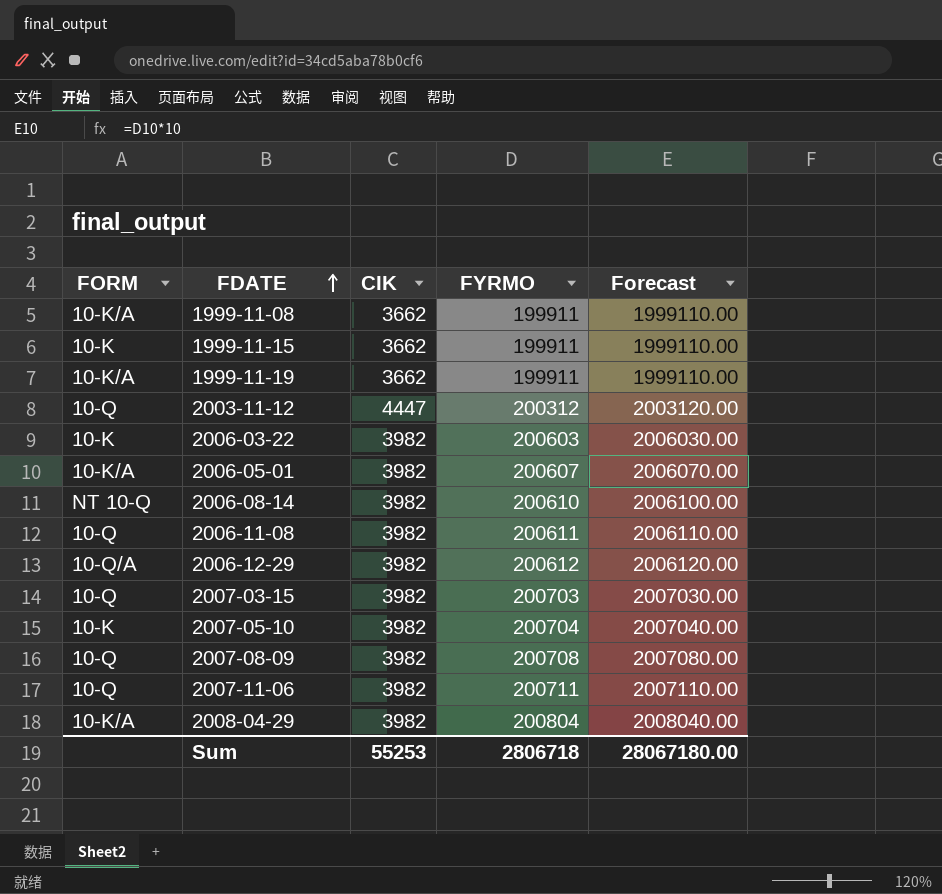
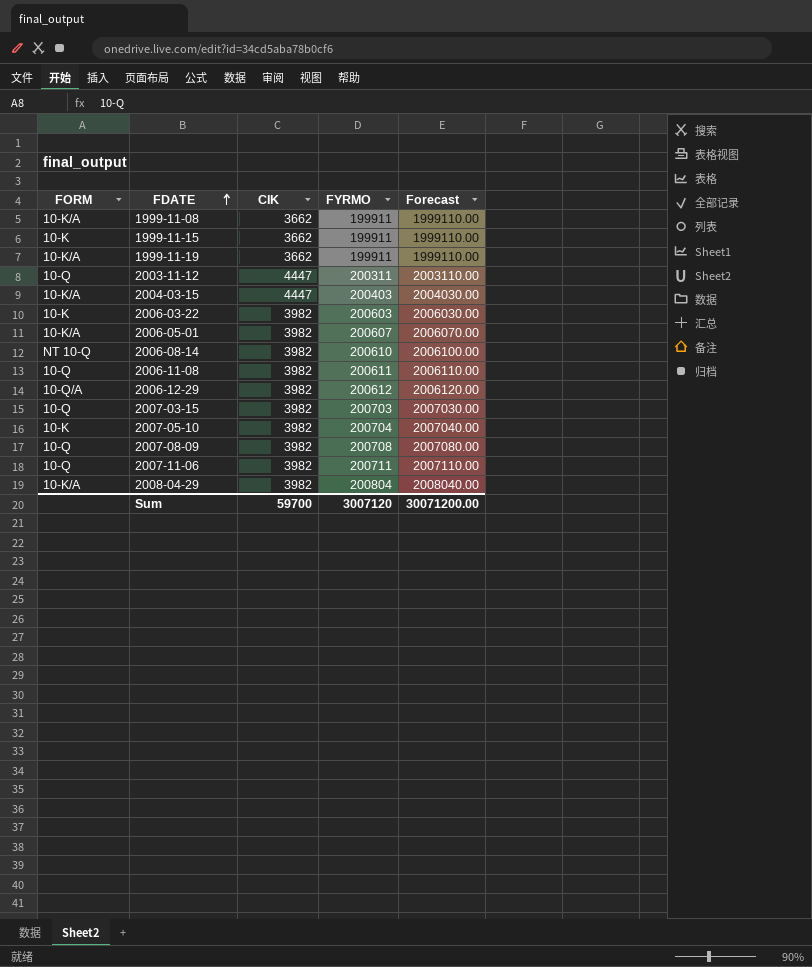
2003-11-12 | FYRMO: 200312 -> 200311
2003-11-12 | Forecast: 2003120.00 -> 2003110.00
row 2004-03-15: none -> 10-K/A | 4447 | 200403 | 2004030.00
Sum | CIK: 55253 -> 59700
Sum | FYRMO: 2806718 -> 3007120
Sum | Forecast: 28067180.00 -> 30071200.00

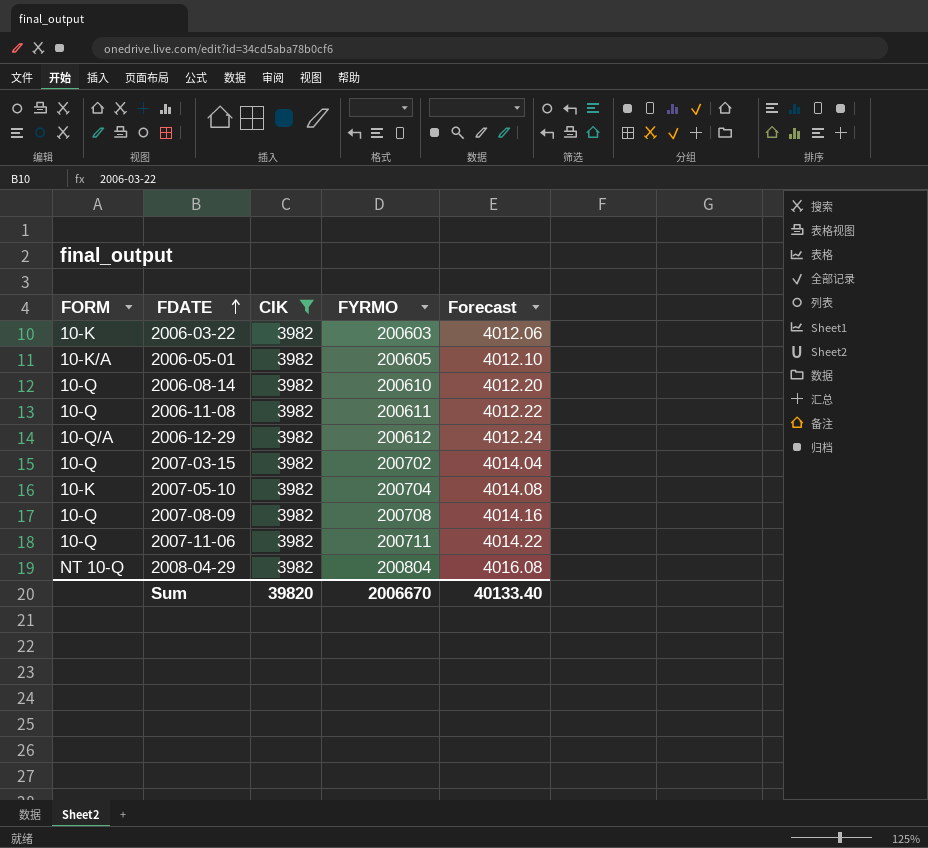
filter: none -> CIK = 3982
column Forecast | formula: [FYRMO] * 10 -> [FYRMO] * 0.02
2006-05-01 | FYRMO: 200607 -> 200605
2006-08-14 | FORM: NT 10-Q -> 10-Q
2007-03-15 | FYRMO: 200703 -> 200702
2008-04-29 | FORM: 10-K/A -> NT 10-Q
Sum | CIK: 59700 -> 39820
Sum | FYRMO: 3007120 -> 2006670
Sum | Forecast: 30071200.00 -> 40133.40

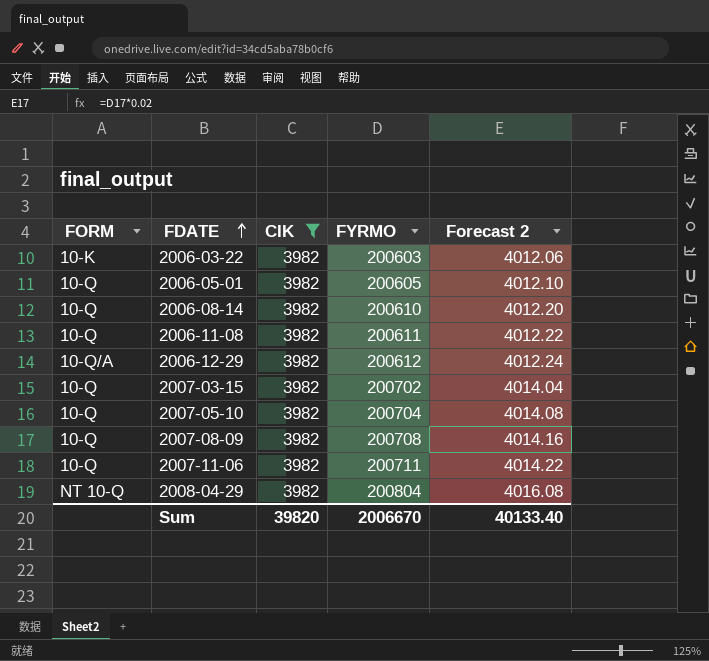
column name: Forecast -> Forecast 2
2006-05-01 | FORM: 10-K/A -> 10-Q
2007-05-10 | FORM: 10-K -> 10-Q

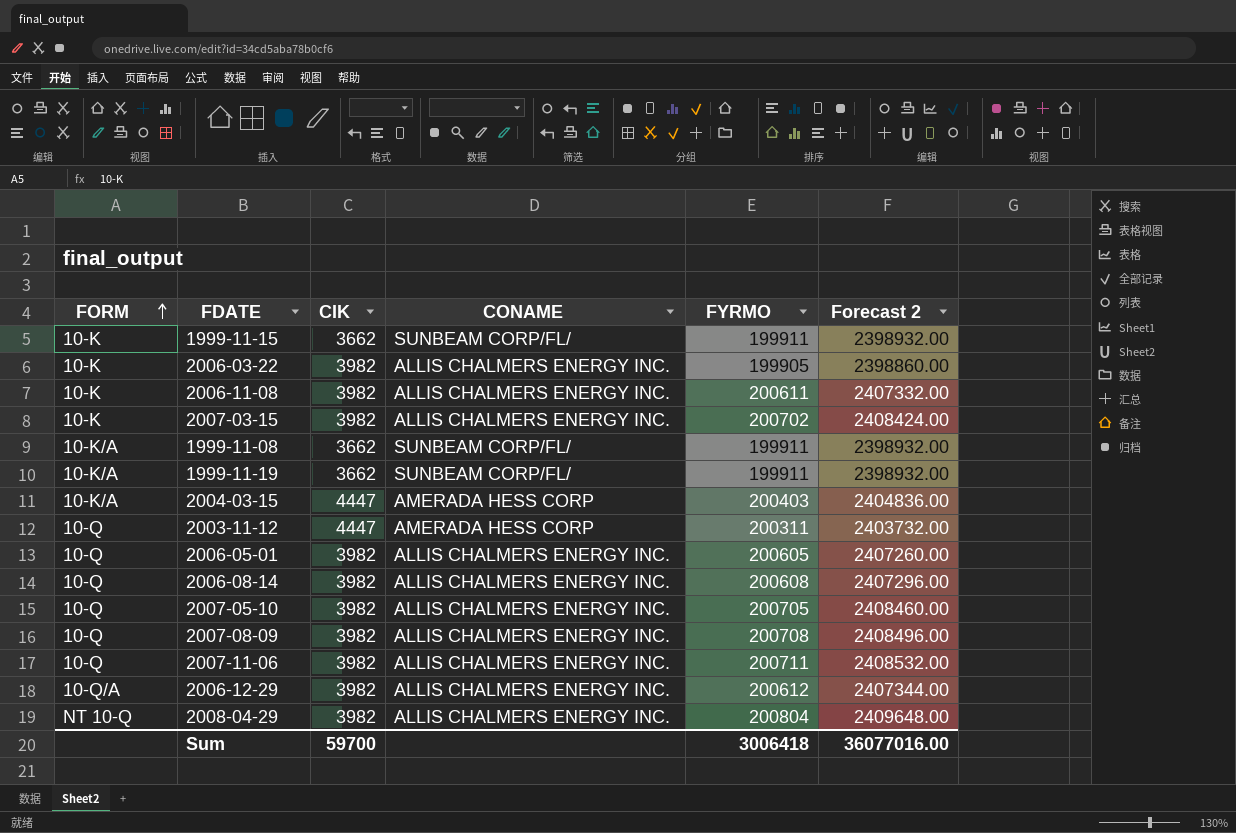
filter: CIK = 3982 -> none
row order: FDATE ascending -> FORM ascending
column CONAME | position: none -> 4
column Forecast 2 | formula: [FYRMO] * 0.02 -> [FYRMO] * 12
2006-03-22 | FYRMO: 200603 -> 199905
2006-11-08 | FORM: 10-Q -> 10-K
2007-03-15 | FORM: 10-Q -> 10-K
2006-08-14 | FYRMO: 200610 -> 200608
2007-05-10 | FYRMO: 200704 -> 200705
Sum | CIK: 39820 -> 59700
Sum | FYRMO: 2006670 -> 3006418
Sum | Forecast 2: 40133.40 -> 36077016.00

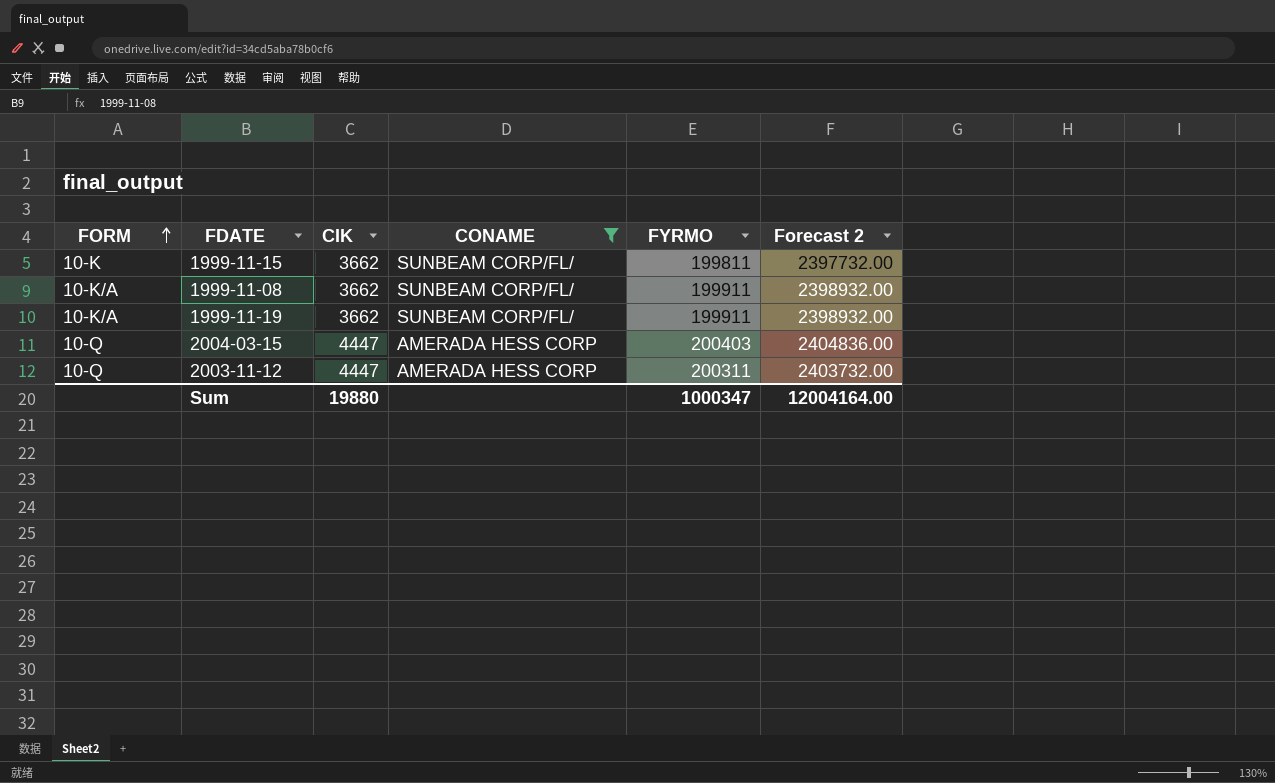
filter: none -> CONAME != ALLIS CHALMERS ENERGY INC.
1999-11-15 | FYRMO: 199911 -> 199811
1999-11-15 | Forecast 2: 2398932.00 -> 2397732.00
2004-03-15 | FORM: 10-K/A -> 10-Q
Sum | CIK: 59700 -> 19880
Sum | FYRMO: 3006418 -> 1000347
Sum | Forecast 2: 36077016.00 -> 12004164.00

